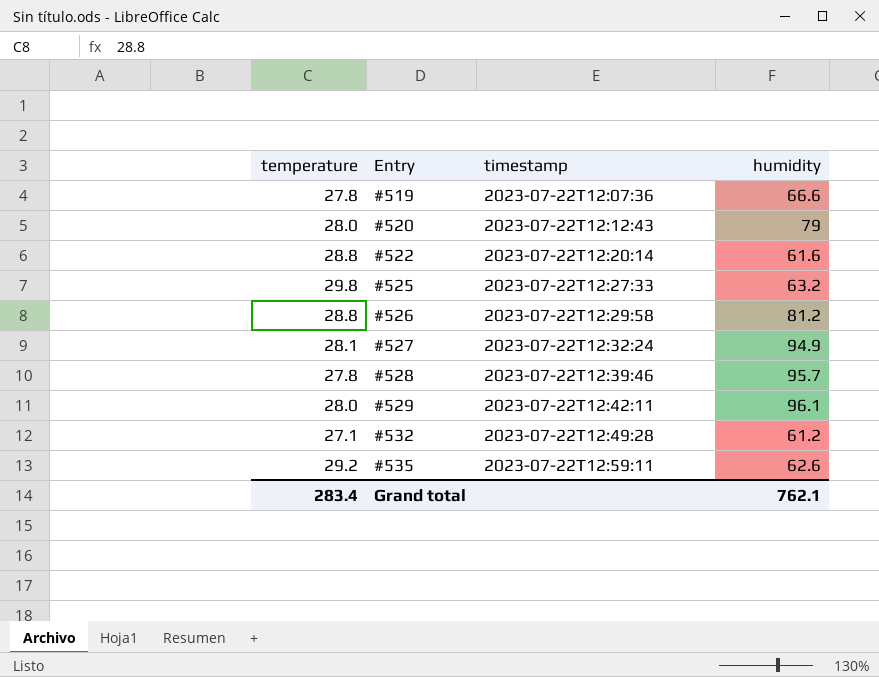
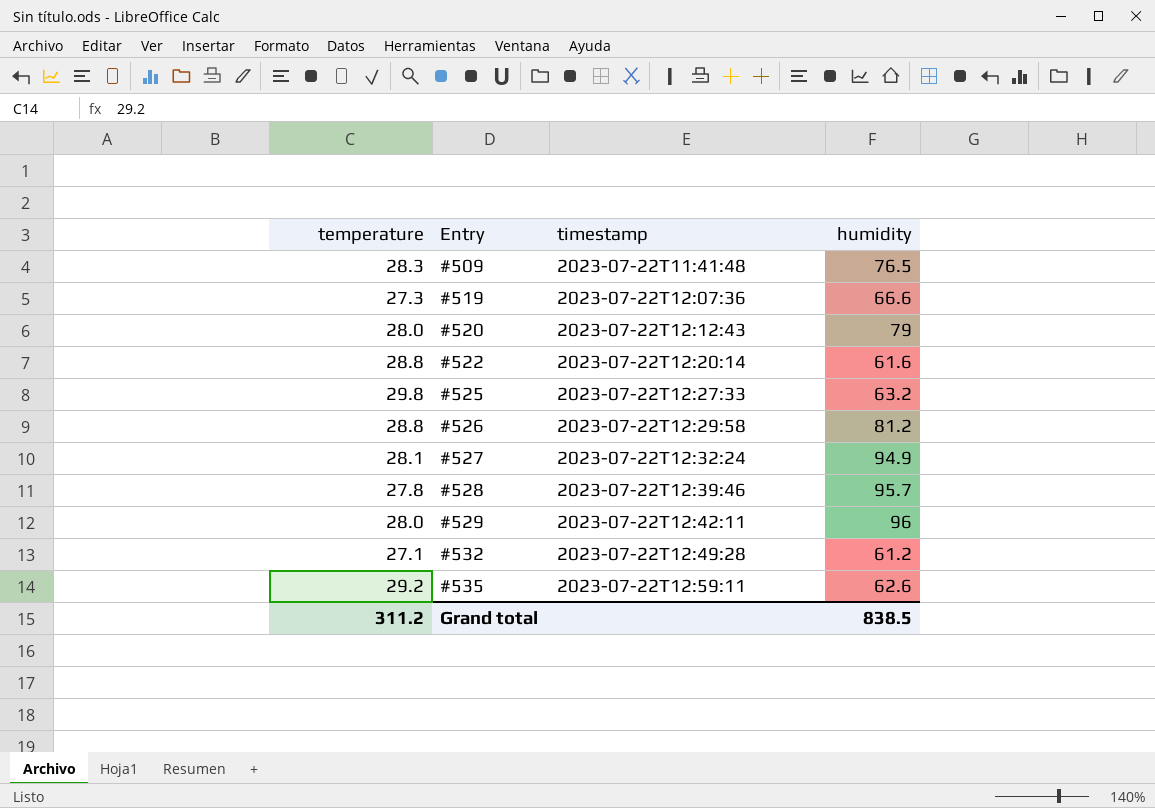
row #509: none -> 28.3 | 2023-07-22T11:41:48 | 76.5
#519 | temperature: 27.8 -> 27.3
#529 | humidity: 96.1 -> 96
Grand total | temperature: 283.4 -> 311.2
Grand total | humidity: 762.1 -> 838.5

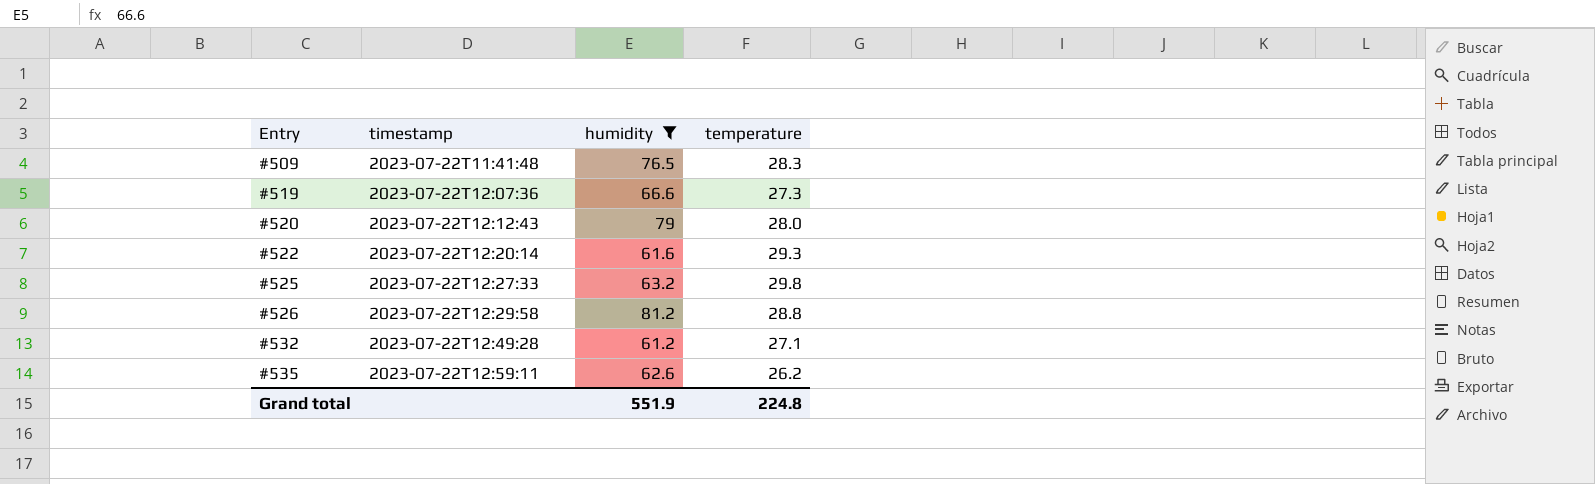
filter: none -> humidity <= 81.2
column temperature | position: 1 -> 4
#522 | temperature: 28.8 -> 29.3
#535 | temperature: 29.2 -> 26.2
Grand total | humidity: 838.5 -> 551.9
Grand total | temperature: 311.2 -> 224.8

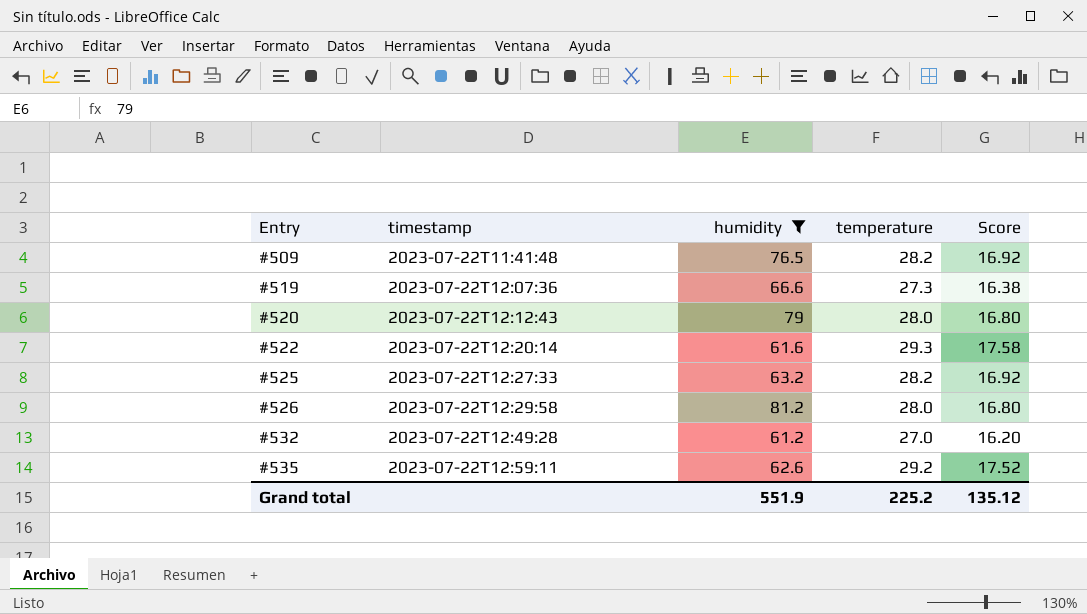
column Score | formula: none -> [temperature] * 0.6
#509 | temperature: 28.3 -> 28.2
#525 | temperature: 29.8 -> 28.2
#526 | temperature: 28.8 -> 28.0
#532 | temperature: 27.1 -> 27.0
#535 | temperature: 26.2 -> 29.2
Grand total | temperature: 224.8 -> 225.2

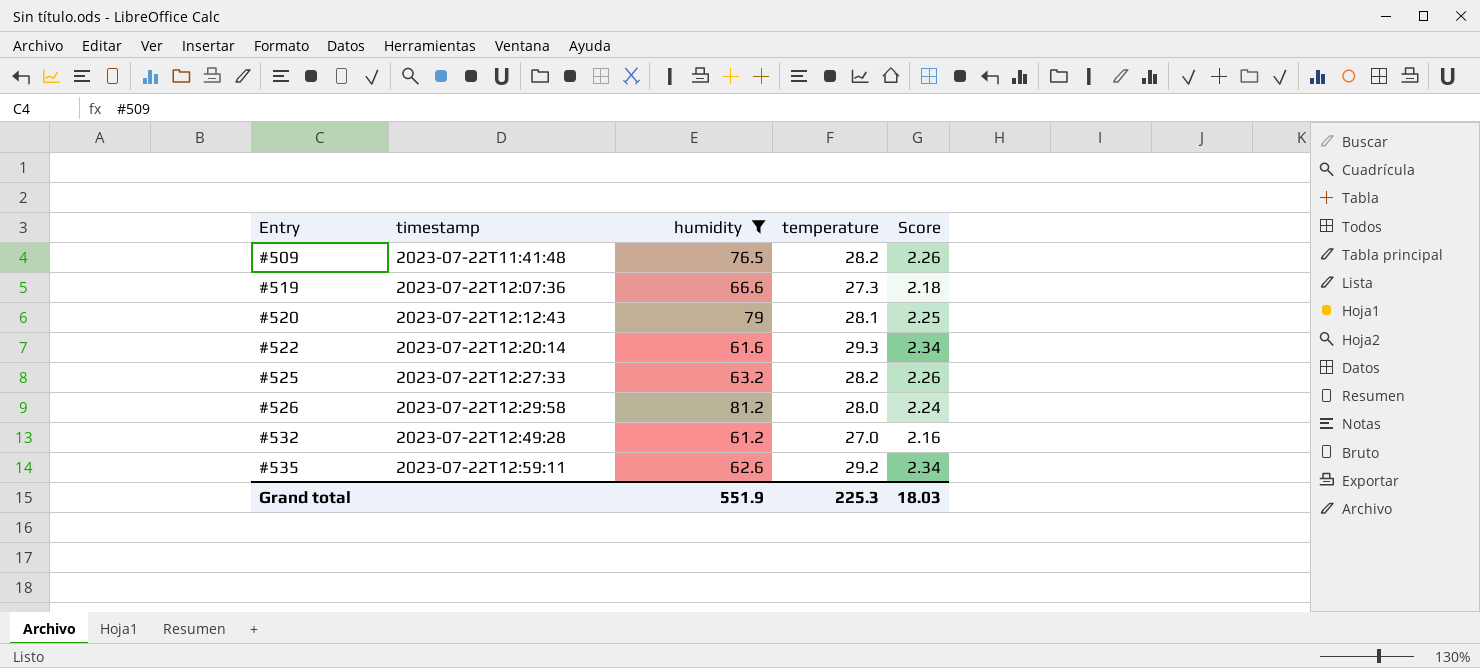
column Score | formula: [temperature] * 0.6 -> [temperature] * 0.08
#520 | temperature: 28.0 -> 28.1
Grand total | temperature: 225.2 -> 225.3
Grand total | Score: 135.12 -> 18.03

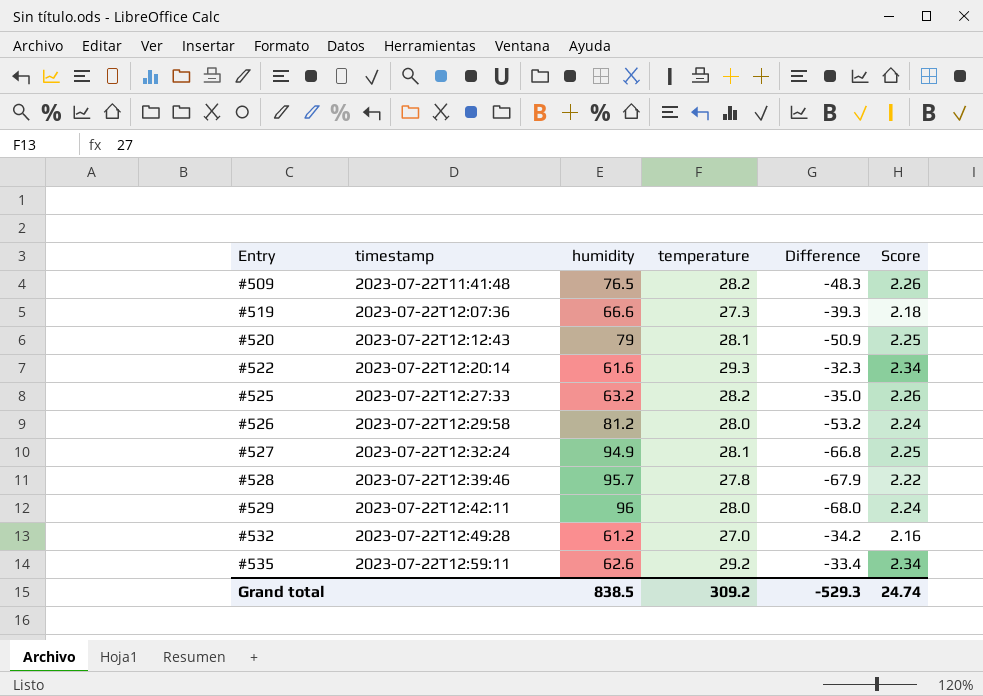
filter: humidity <= 81.2 -> none
column Difference | formula: none -> [temperature] - [humidity]
Grand total | humidity: 551.9 -> 838.5
Grand total | temperature: 225.3 -> 309.2
Grand total | Score: 18.03 -> 24.74

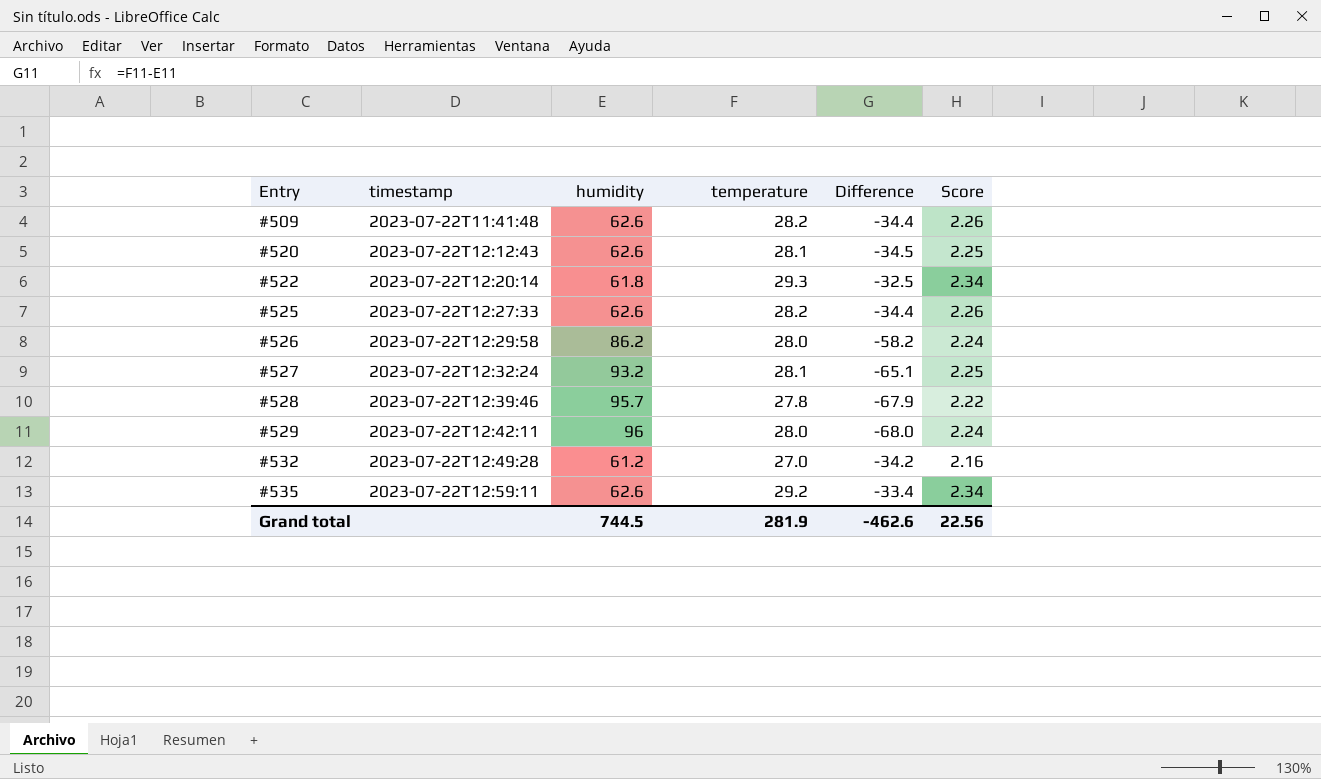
row #519: 2023-07-22T12:07:36 | 66.6 | 27.3 | -39.3 | 2.18 -> none
#509 | humidity: 76.5 -> 62.6
#509 | Difference: -48.3 -> -34.4
#520 | humidity: 79 -> 62.6
#520 | Difference: -50.9 -> -34.5
#522 | humidity: 61.6 -> 61.8
#522 | Difference: -32.3 -> -32.5
#525 | humidity: 63.2 -> 62.6
#525 | Difference: -35.0 -> -34.4
#526 | humidity: 81.2 -> 86.2
#526 | Difference: -53.2 -> -58.2
#527 | humidity: 94.9 -> 93.2
#527 | Difference: -66.8 -> -65.1
Grand total | humidity: 838.5 -> 744.5
Grand total | temperature: 309.2 -> 281.9
Grand total | Difference: -529.3 -> -462.6
Grand total | Score: 24.74 -> 22.56

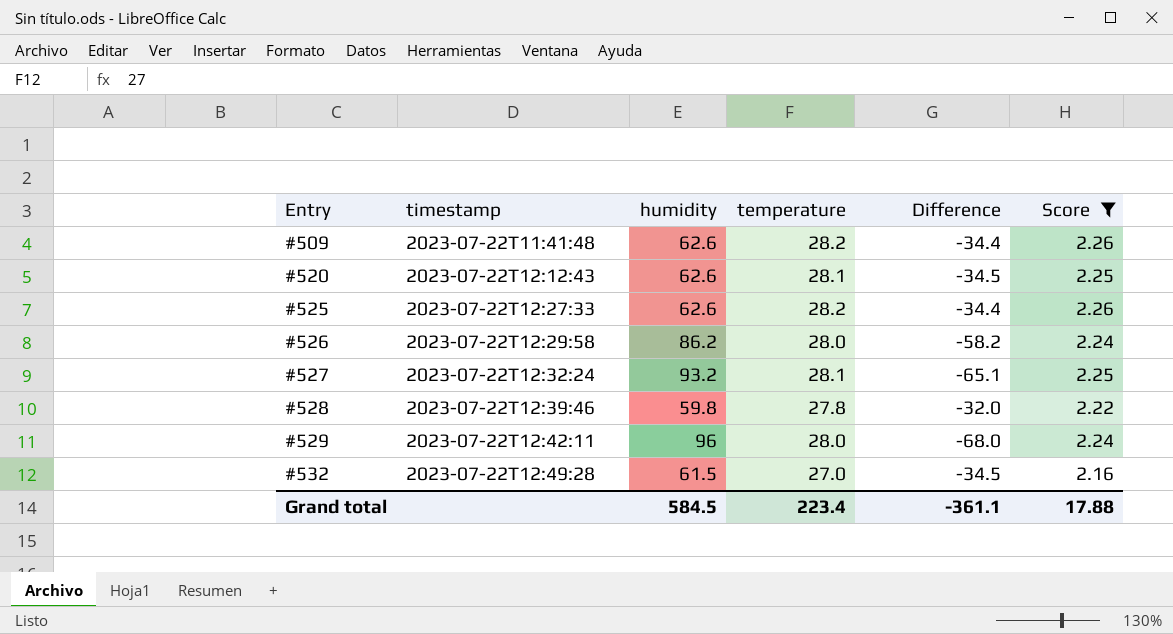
filter: none -> Score != 2.34
#528 | humidity: 95.7 -> 59.8
#528 | Difference: -67.9 -> -32.0
#532 | humidity: 61.2 -> 61.5
#532 | Difference: -34.2 -> -34.5
Grand total | humidity: 744.5 -> 584.5
Grand total | temperature: 281.9 -> 223.4
Grand total | Difference: -462.6 -> -361.1
Grand total | Score: 22.56 -> 17.88

